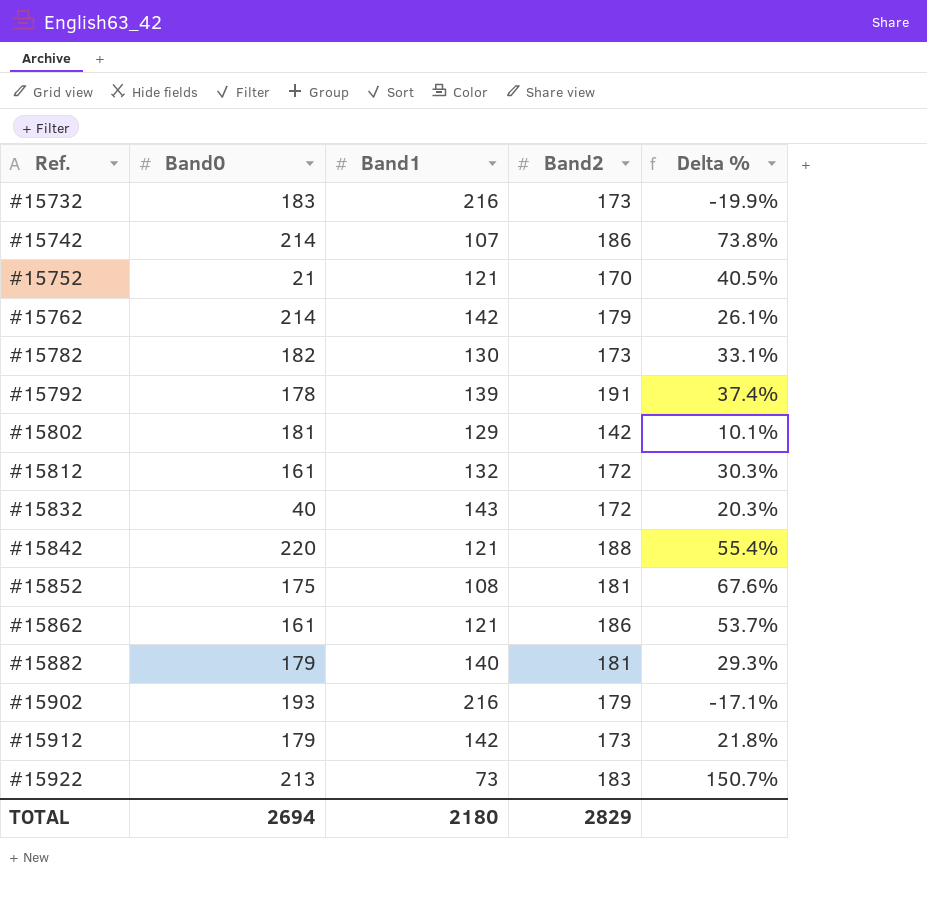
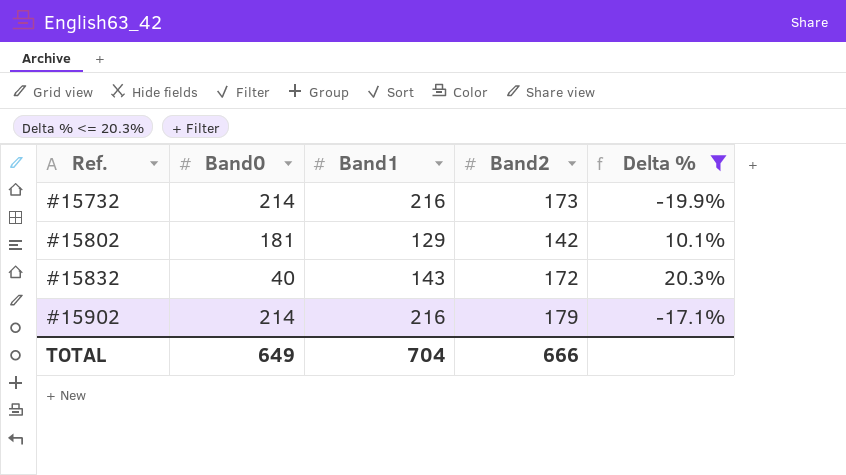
filter: none -> Delta % <= 20.3%
#15732 | Band0: 183 -> 214
#15902 | Band0: 193 -> 214
TOTAL | Band0: 2694 -> 649
TOTAL | Band1: 2180 -> 704
TOTAL | Band2: 2829 -> 666

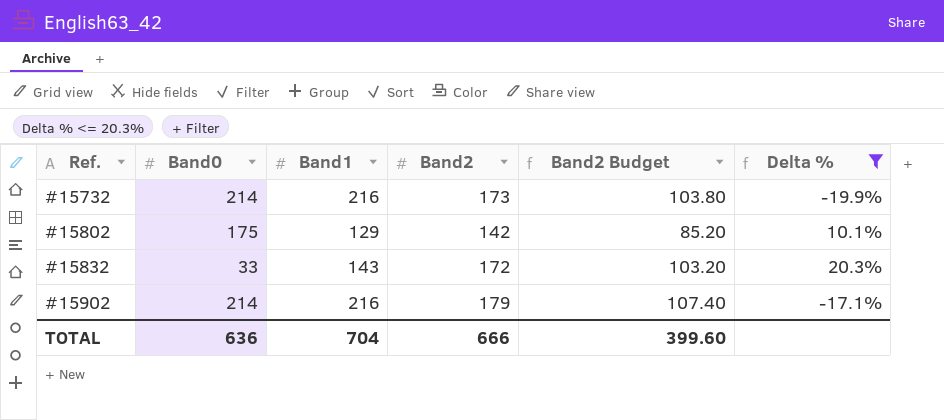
column Band2 Budget | formula: none -> [Band2] * 0.6
#15802 | Band0: 181 -> 175
#15832 | Band0: 40 -> 33
TOTAL | Band0: 649 -> 636

